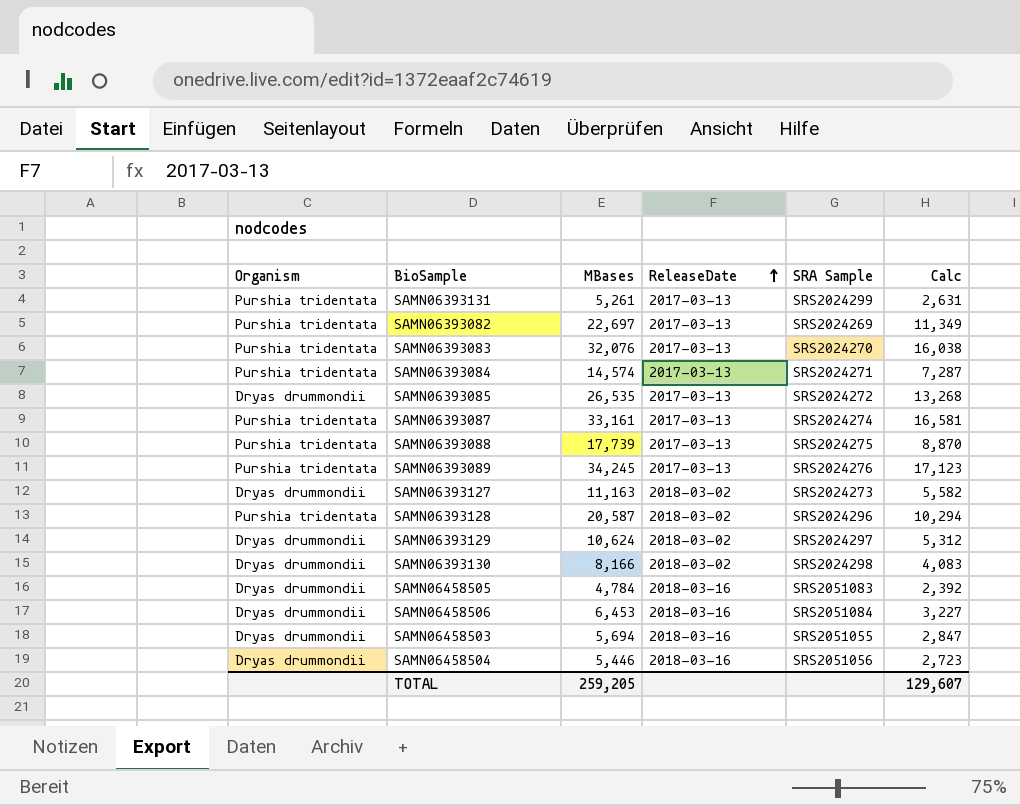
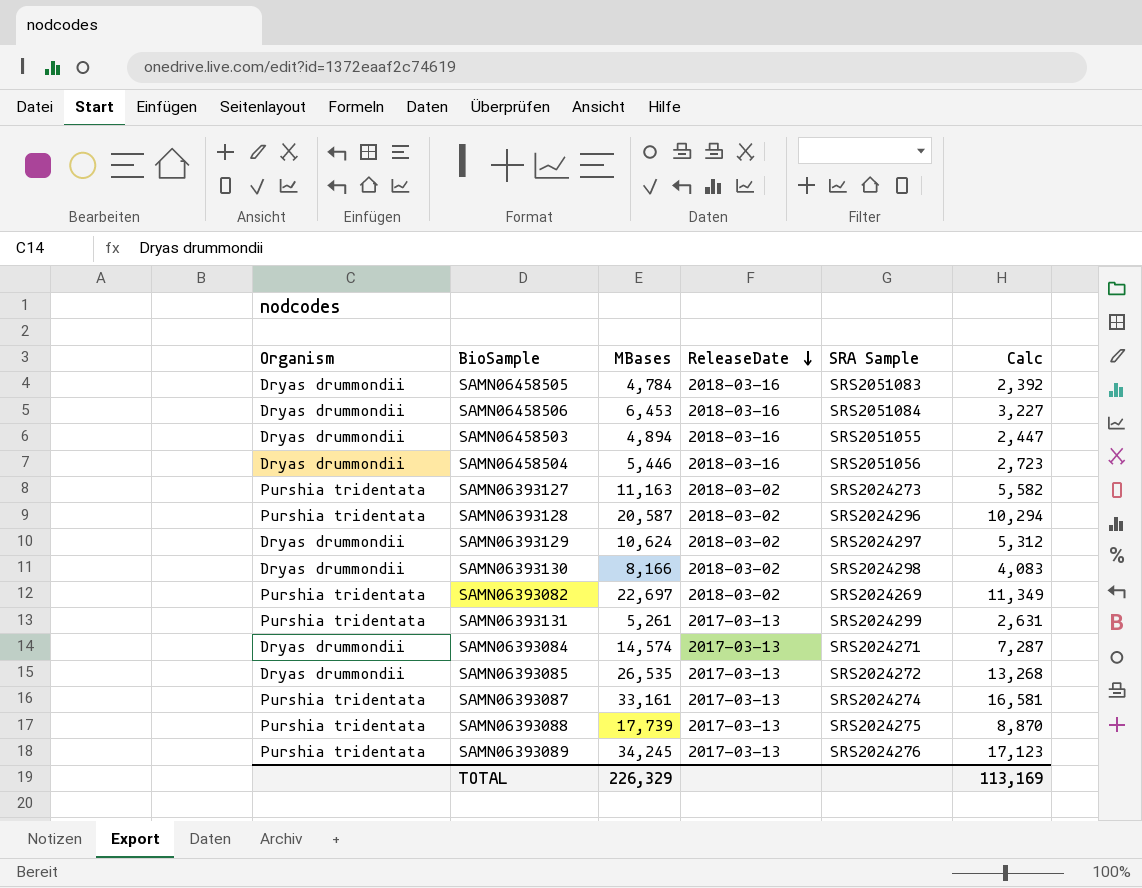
row order: ReleaseDate ascending -> ReleaseDate descending
row SAMN06393083: Purshia tridentata | 32,076 | 2017-03-13 | SRS2024270 | 16,038 -> none
SAMN06458503 | MBases: 5,694 -> 4,894
SAMN06458503 | Calc: 2,847 -> 2,447
SAMN06393127 | Organism: Dryas drummondii -> Purshia tridentata
SAMN06393082 | ReleaseDate: 2017-03-13 -> 2018-03-02
SAMN06393084 | Organism: Purshia tridentata -> Dryas drummondii
TOTAL | MBases: 259,205 -> 226,329
TOTAL | Calc: 129,607 -> 113,169

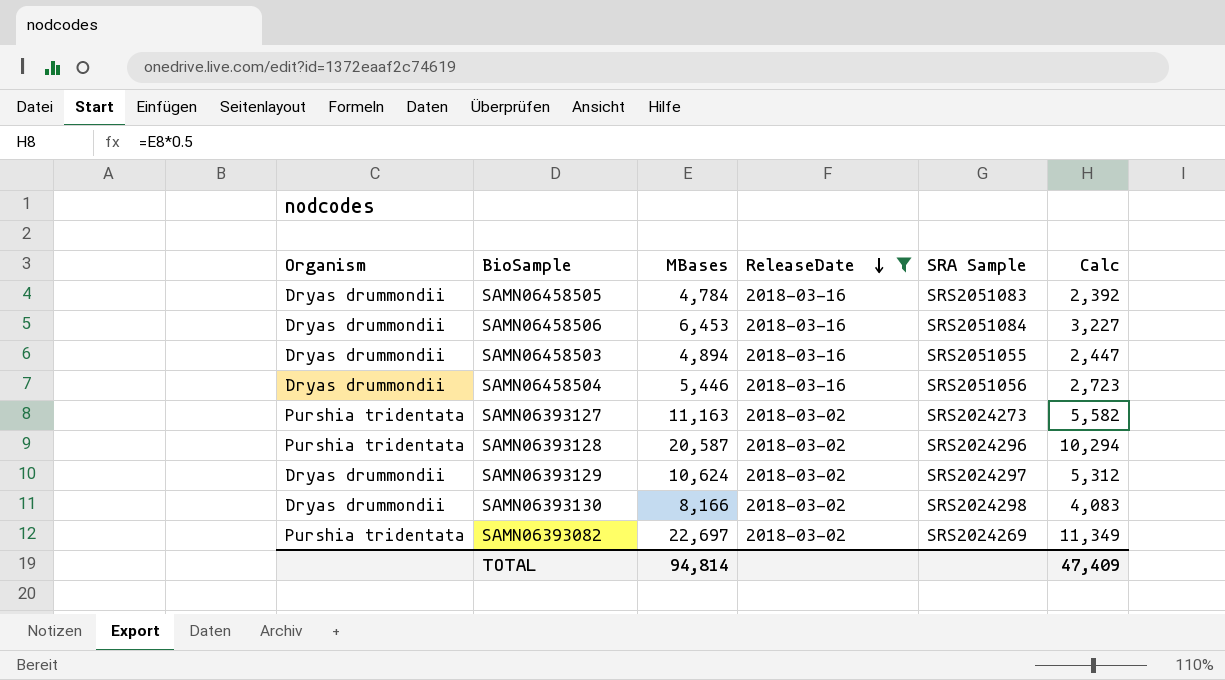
filter: none -> ReleaseDate != 2017-03-13
TOTAL | MBases: 226,329 -> 94,814
TOTAL | Calc: 113,169 -> 47,409

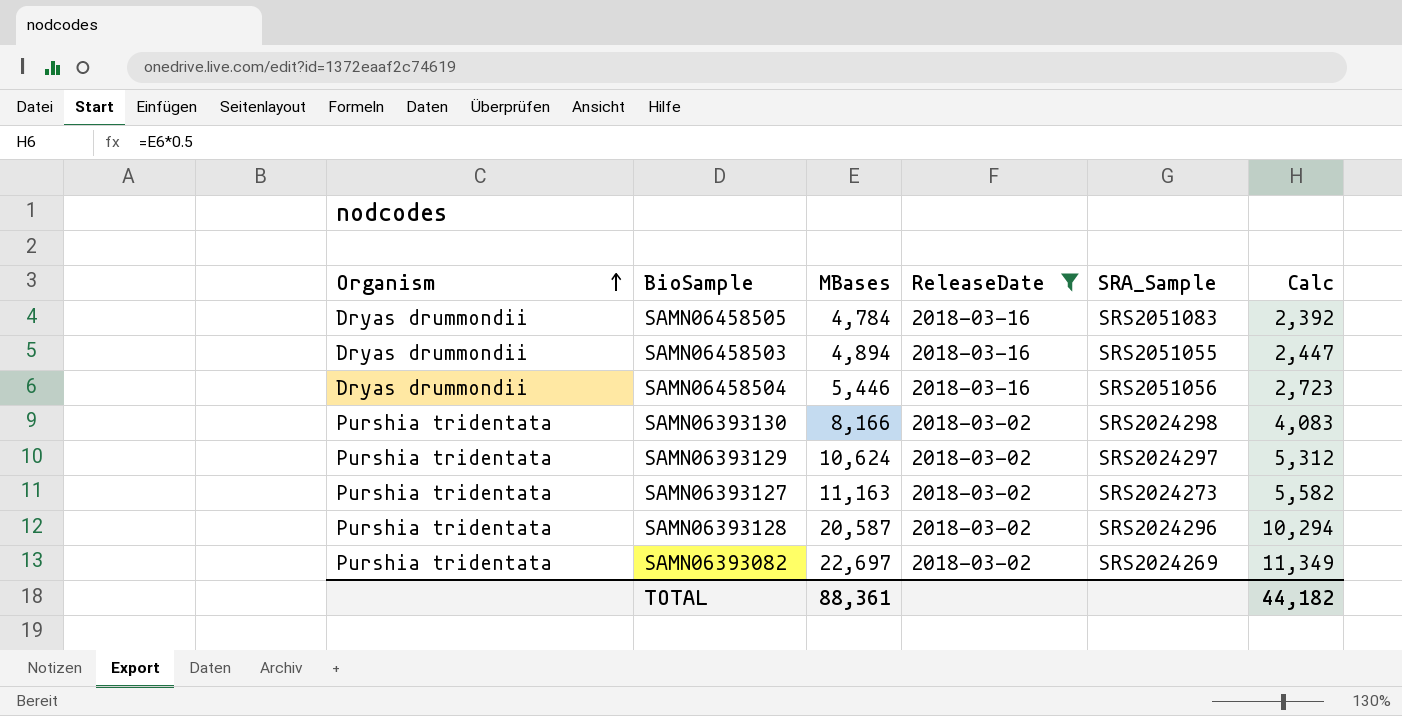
row order: ReleaseDate descending -> Organism ascending
column name: SRA Sample -> SRA_Sample
row SAMN06458506: Dryas drummondii | 6,453 | 2018-03-16 | SRS2051084 | 3,227 -> none
SAMN06393130 | Organism: Dryas drummondii -> Purshia tridentata
SAMN06393129 | Organism: Dryas drummondii -> Purshia tridentata
TOTAL | MBases: 94,814 -> 88,361
TOTAL | Calc: 47,409 -> 44,182

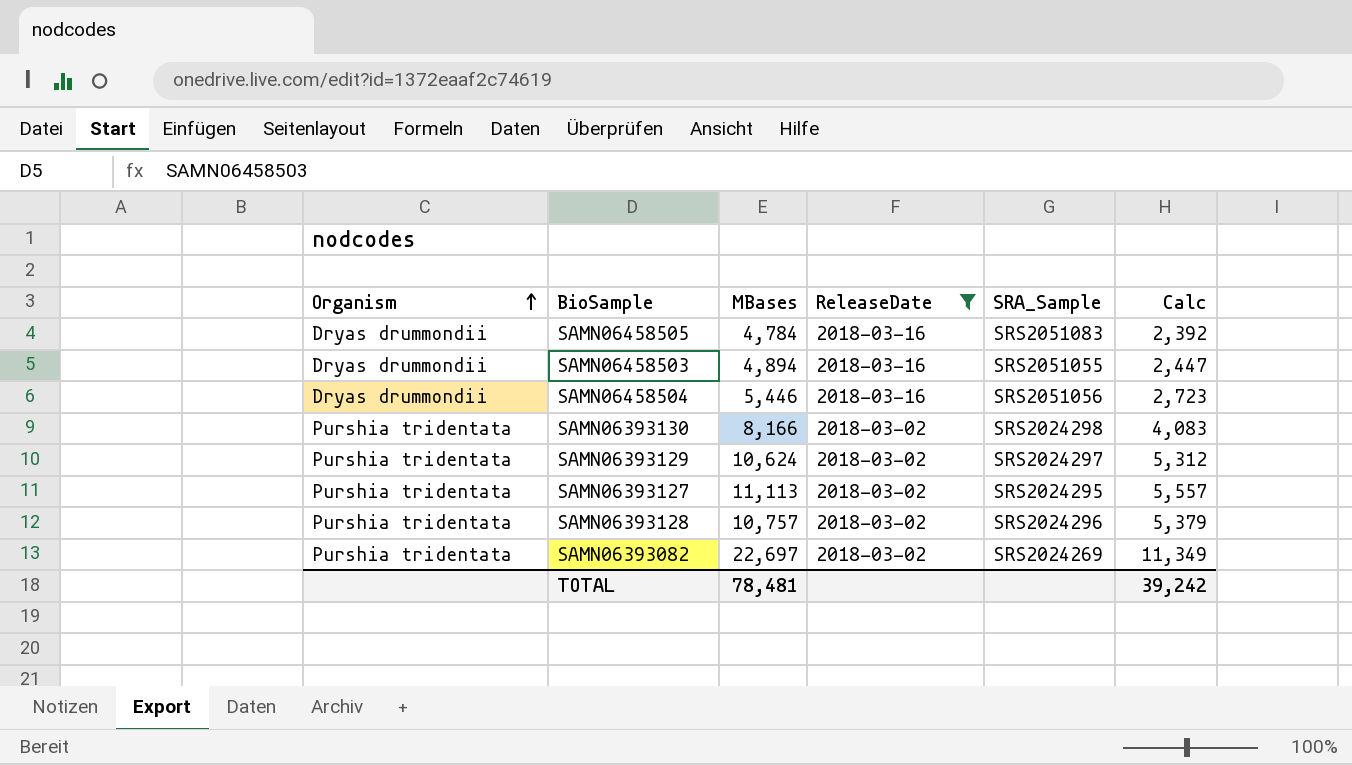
SAMN06393127 | MBases: 11,163 -> 11,113
SAMN06393127 | SRA_Sample: SRS2024273 -> SRS2024295
SAMN06393127 | Calc: 5,582 -> 5,557
SAMN06393128 | MBases: 20,587 -> 10,757
SAMN06393128 | Calc: 10,294 -> 5,379
TOTAL | MBases: 88,361 -> 78,481
TOTAL | Calc: 44,182 -> 39,242

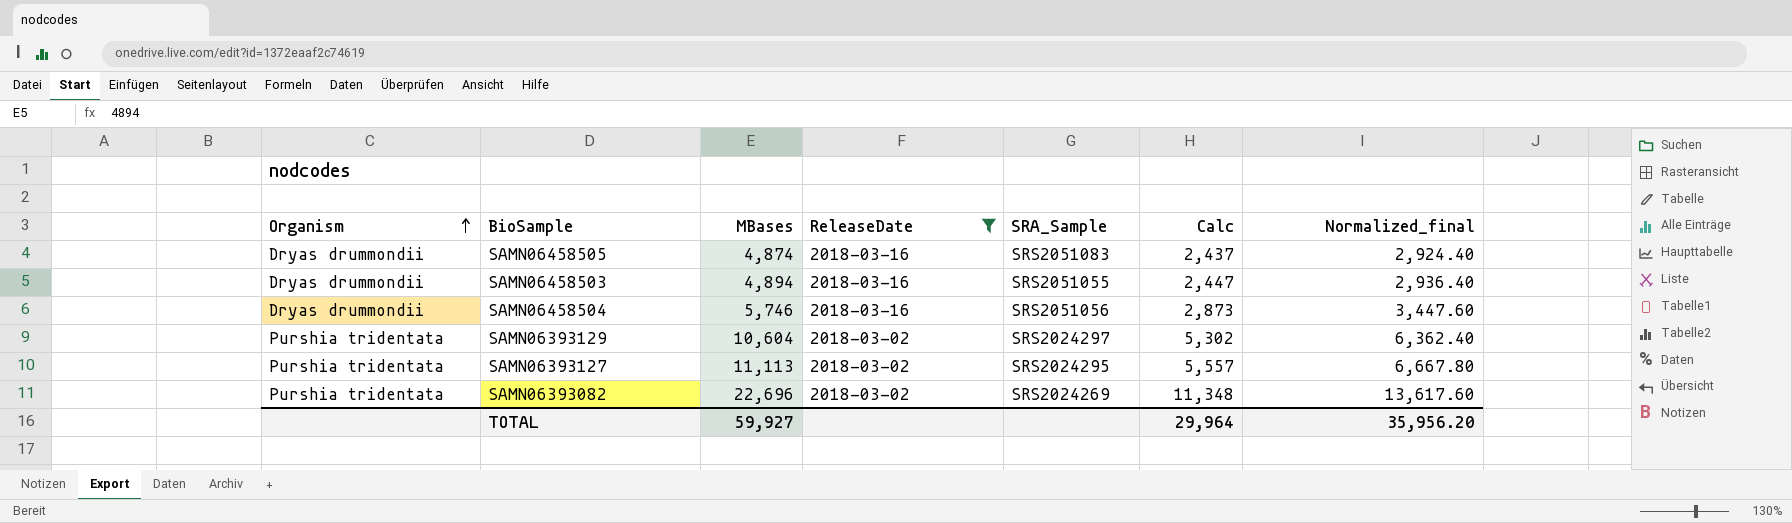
column Normalized_final | formula: none -> [MBases] * 0.6
row SAMN06393130: Purshia tridentata | 8,166 | 2018-03-02 | SRS2024298 | 4,083 -> none
row SAMN06393128: Purshia tridentata | 10,757 | 2018-03-02 | SRS2024296 | 5,379 -> none
SAMN06458505 | MBases: 4,784 -> 4,874
SAMN06458505 | Calc: 2,392 -> 2,437
SAMN06458504 | MBases: 5,446 -> 5,746
SAMN06458504 | Calc: 2,723 -> 2,873
SAMN06393129 | MBases: 10,624 -> 10,604
SAMN06393129 | Calc: 5,312 -> 5,302
SAMN06393082 | MBases: 22,697 -> 22,696
SAMN06393082 | Calc: 11,349 -> 11,348
TOTAL | MBases: 78,481 -> 59,927
TOTAL | Calc: 39,242 -> 29,964

